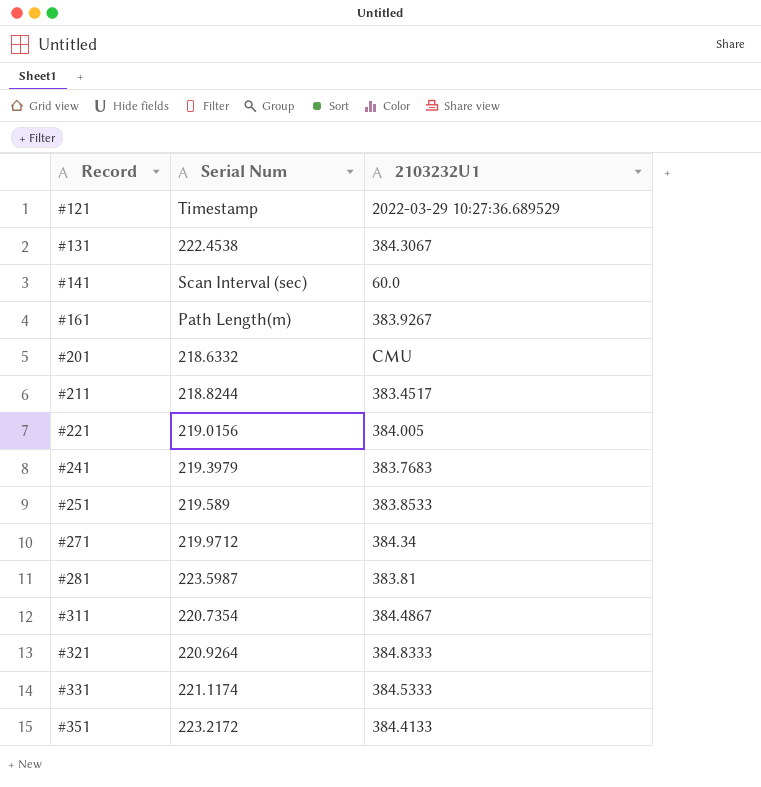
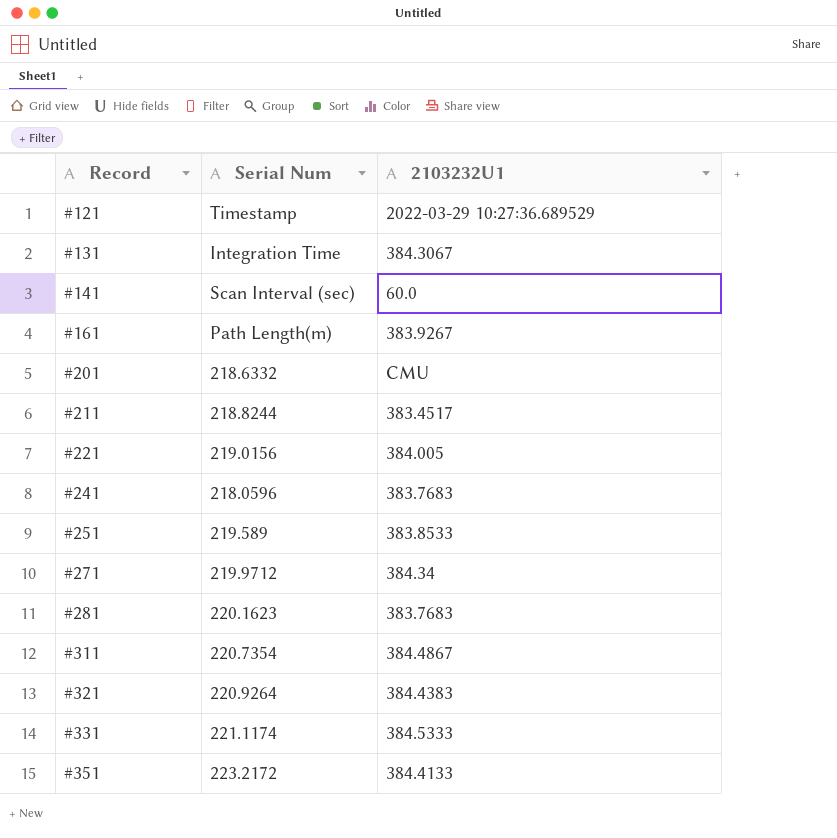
#131 | Serial Num: 222.4538 -> Integration Time
#241 | Serial Num: 219.3979 -> 218.0596
#281 | Serial Num: 223.5987 -> 220.1623
#281 | 2103232U1: 383.81 -> 383.7683
#321 | 2103232U1: 384.8333 -> 384.4383

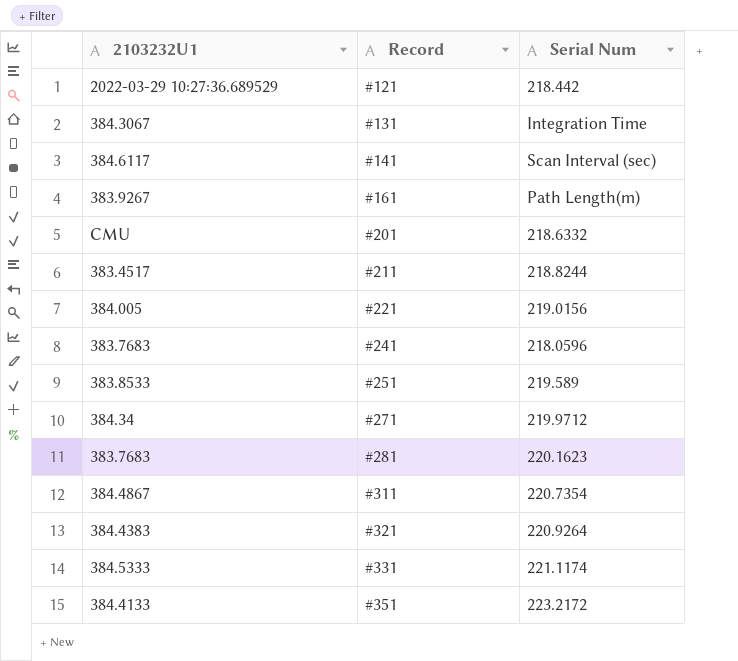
column 2103232U1 | position: 3 -> 1
#121 | Serial Num: Timestamp -> 218.442
#141 | 2103232U1: 60.0 -> 384.6117

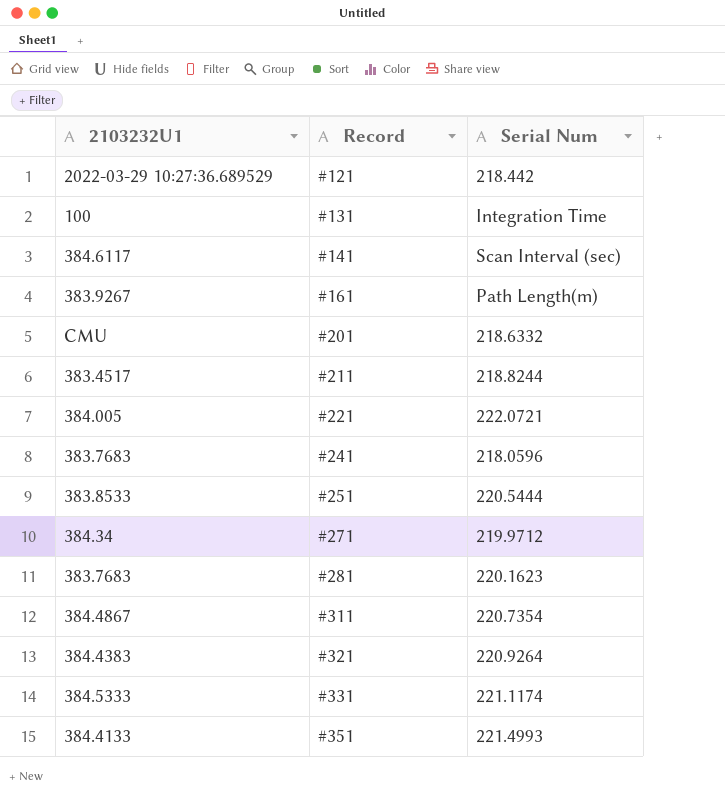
#131 | 2103232U1: 384.3067 -> 100
#221 | Serial Num: 219.0156 -> 222.0721
#251 | Serial Num: 219.589 -> 220.5444
#351 | Serial Num: 223.2172 -> 221.4993

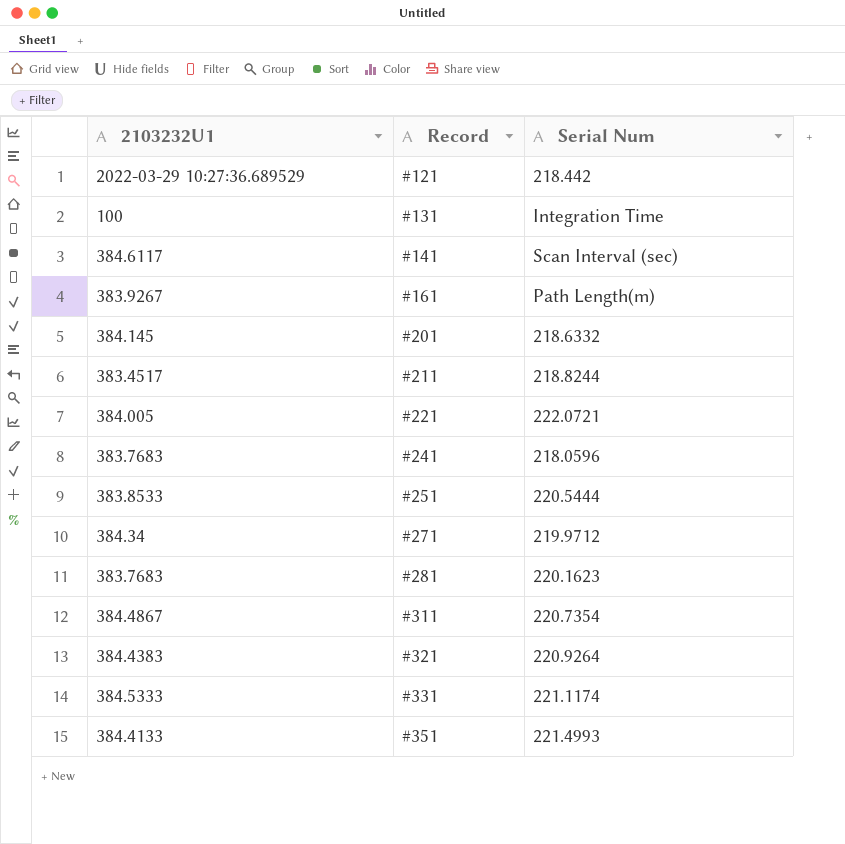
#201 | 2103232U1: CMU -> 384.145

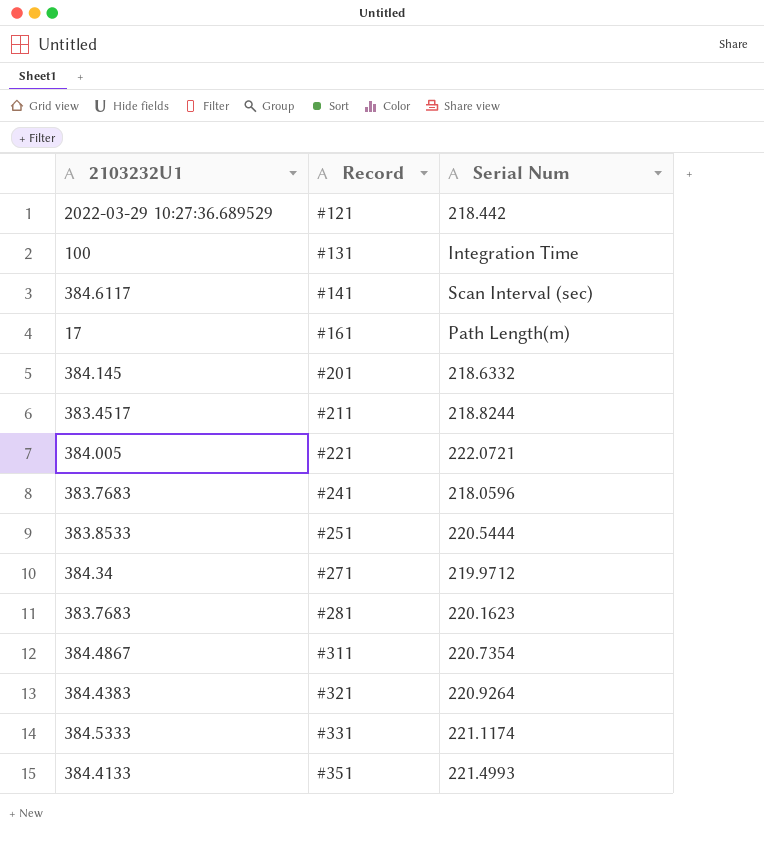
#161 | 2103232U1: 383.9267 -> 17

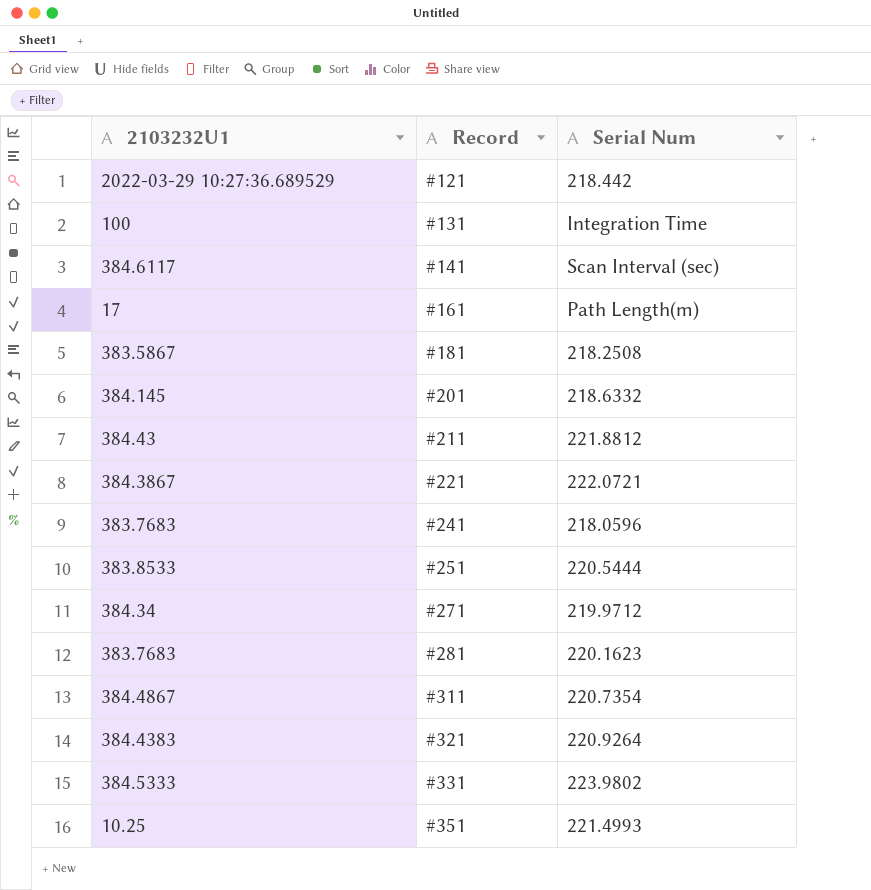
row #181: none -> 383.5867 | 218.2508
#211 | 2103232U1: 383.4517 -> 384.43
#211 | Serial Num: 218.8244 -> 221.8812
#221 | 2103232U1: 384.005 -> 384.3867
#331 | Serial Num: 221.1174 -> 223.9802
#351 | 2103232U1: 384.4133 -> 10.25

